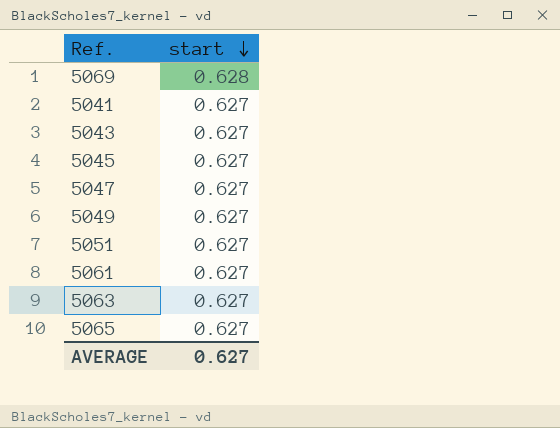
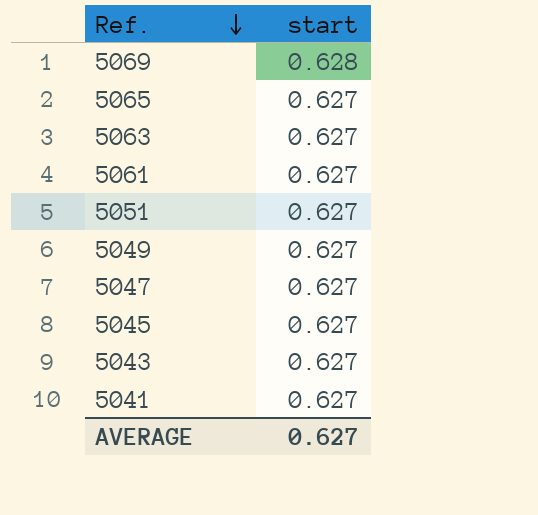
row order: start descending -> Ref. descending

